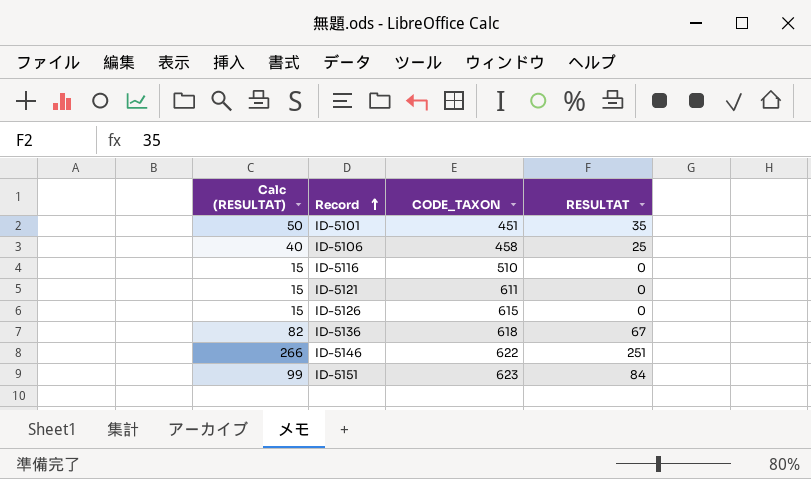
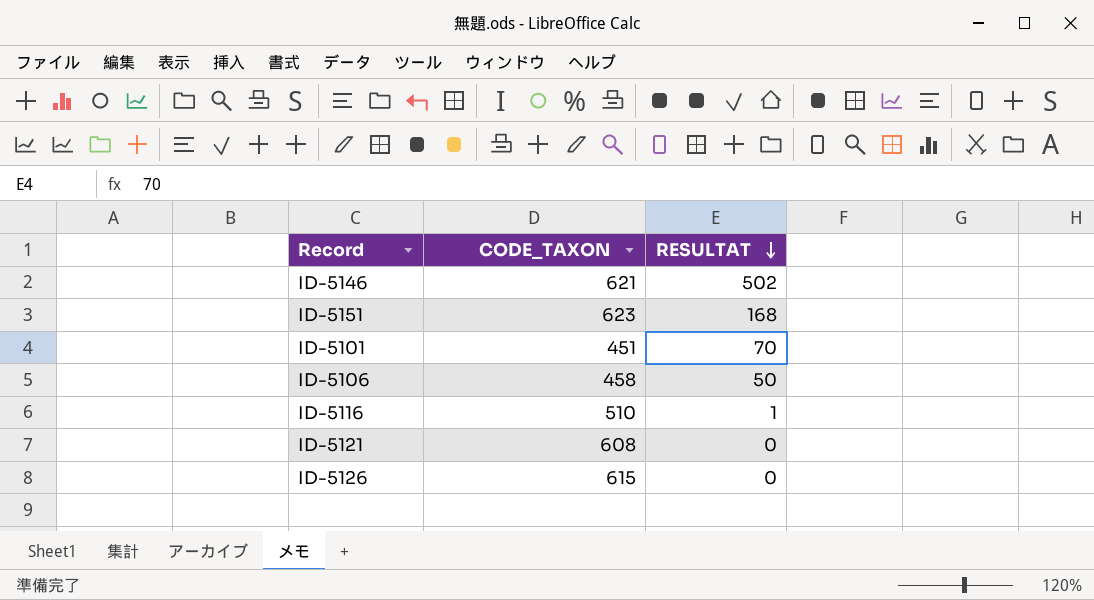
row order: Record ascending -> RESULTAT descending
column Calc (RESULTAT) | formula: [RESULTAT] + 15 -> none
row ID-5136: 82 | 618 | 67 -> none
ID-5146 | CODE_TAXON: 622 -> 621
ID-5146 | RESULTAT: 251 -> 502
ID-5151 | RESULTAT: 84 -> 168
ID-5101 | RESULTAT: 35 -> 70
ID-5106 | RESULTAT: 25 -> 50
ID-5116 | RESULTAT: 0 -> 1
ID-5121 | CODE_TAXON: 611 -> 608

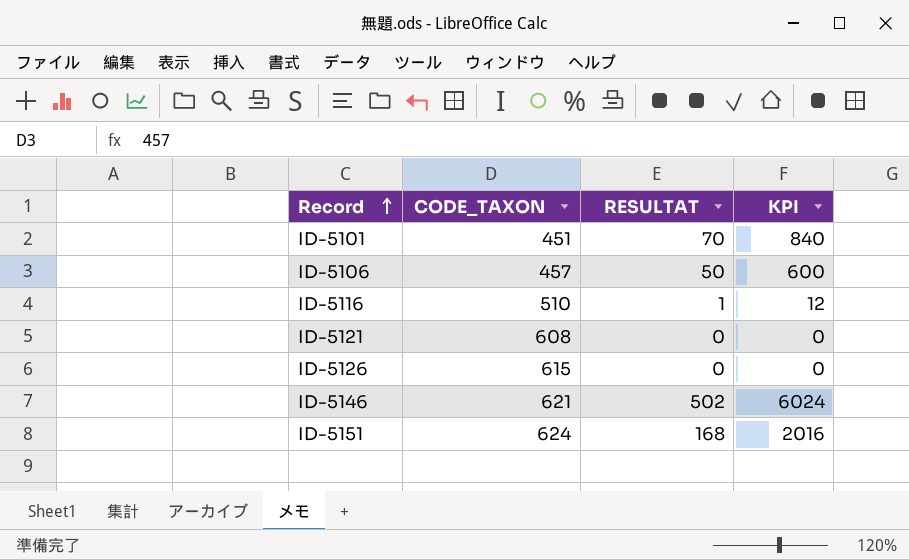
row order: RESULTAT descending -> Record ascending
column KPI | formula: none -> [RESULTAT] * 12
ID-5106 | CODE_TAXON: 458 -> 457
ID-5151 | CODE_TAXON: 623 -> 624

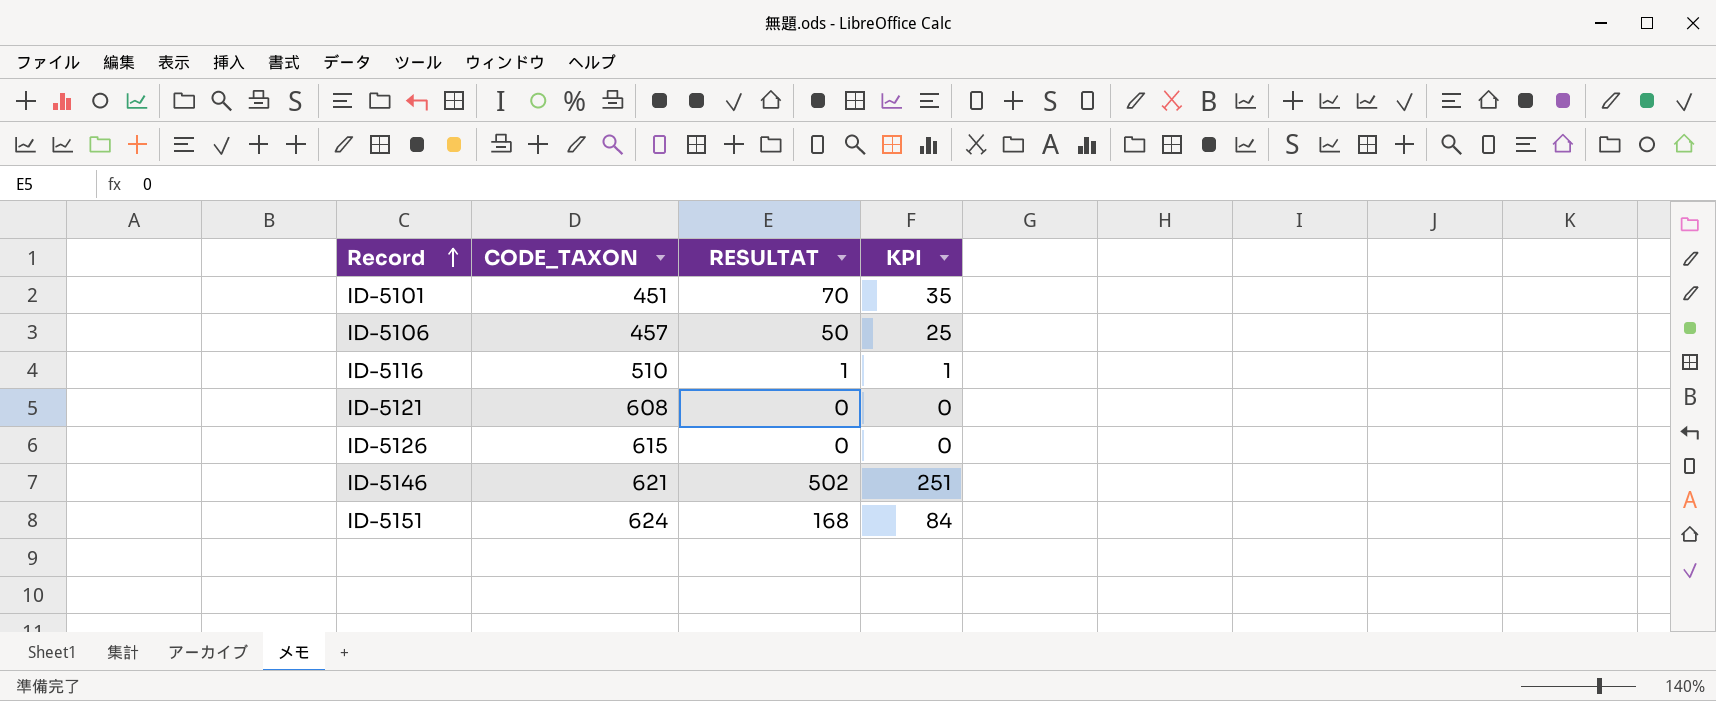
column KPI | formula: [RESULTAT] * 12 -> [RESULTAT] * 0.5

